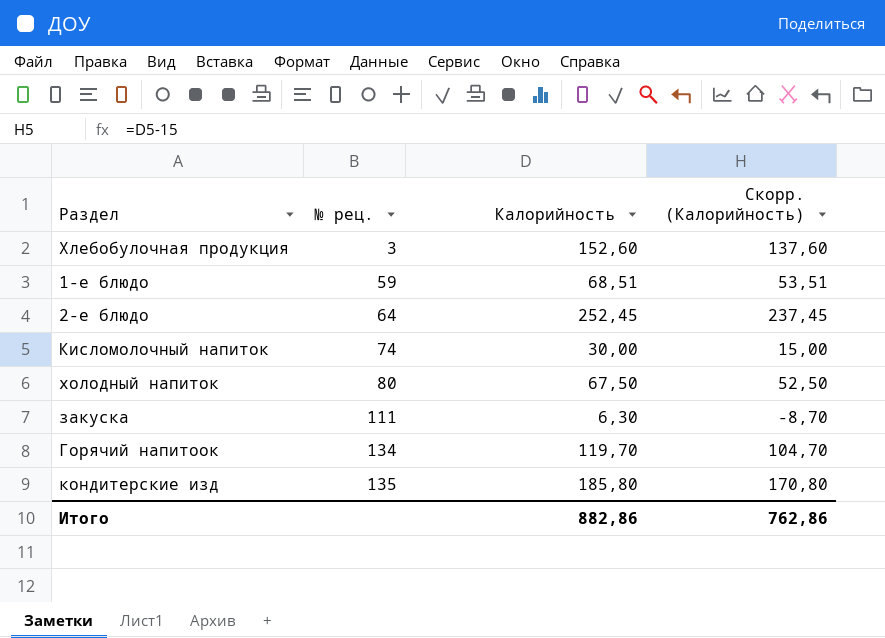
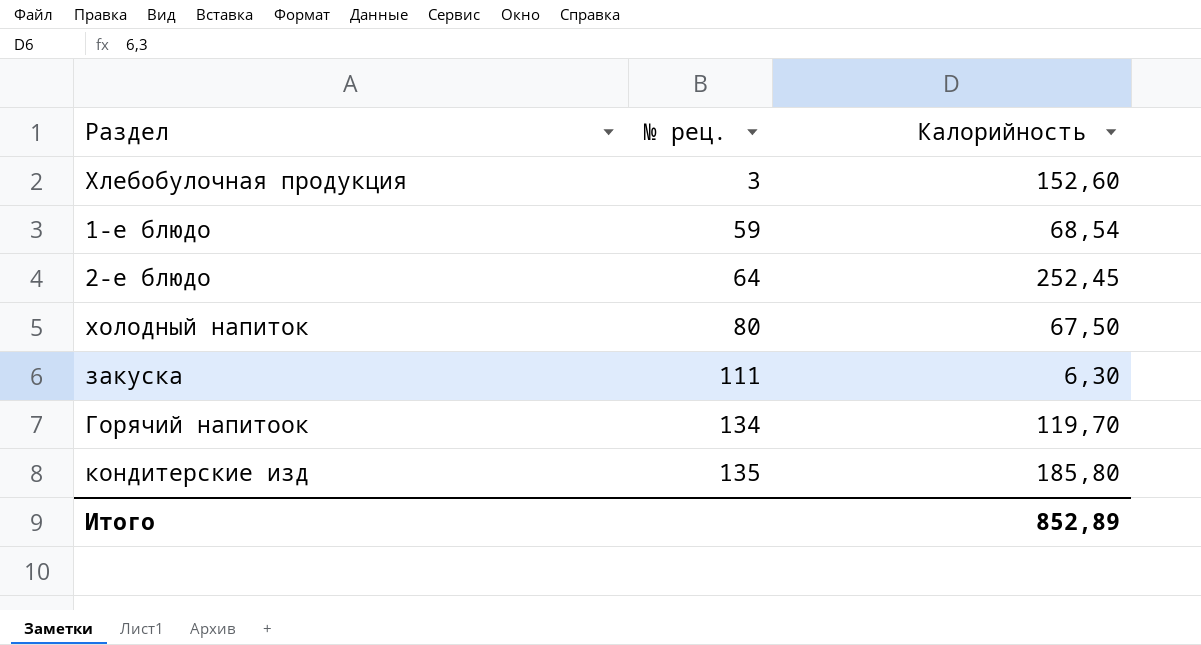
column Скорр. (Калорийность) | formula: [Калорийность] - 15 -> none
row Кисломолочный напиток: 74 | 30,00 | 15,00 -> none
1-е блюдо | Калорийность: 68,51 -> 68,54
Итого | Калорийность: 882,86 -> 852,89

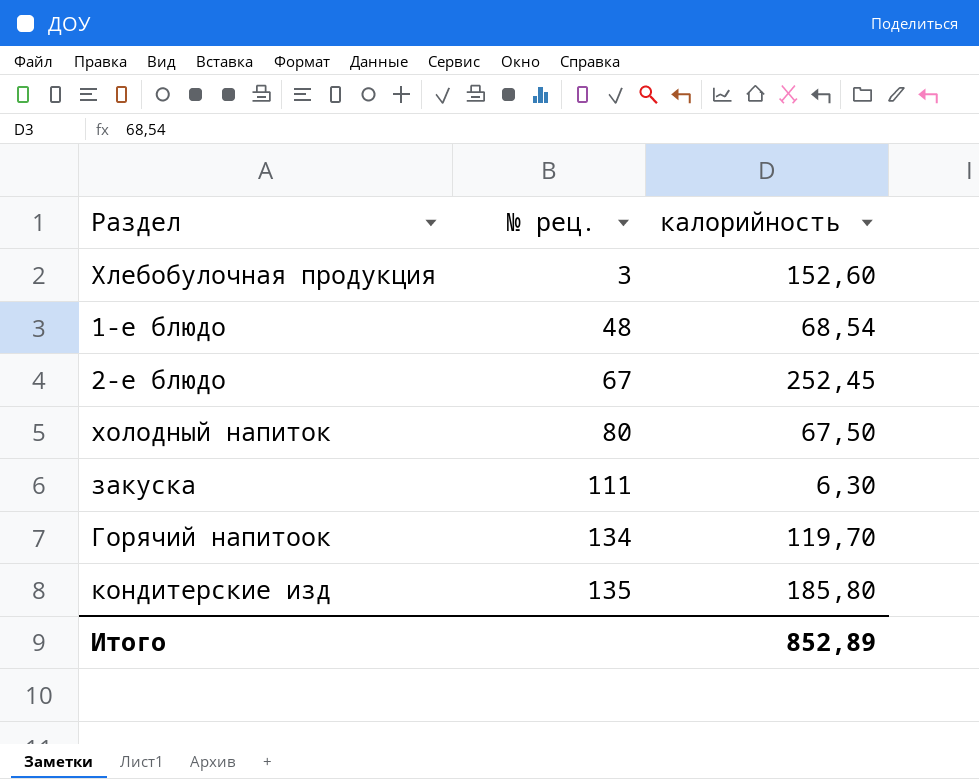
column name: Калорийность -> калорийность
1-е блюдо | № рец.: 59 -> 48
2-е блюдо | № рец.: 64 -> 67

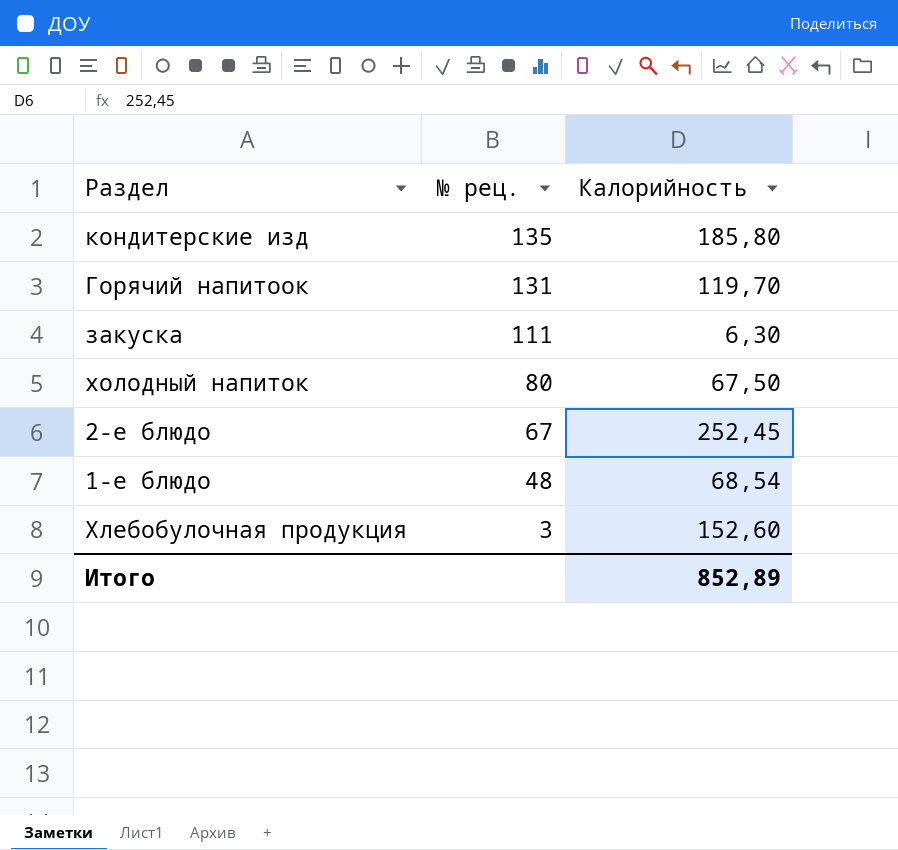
row order: № рец. ascending -> № рец. descending
column name: калорийность -> Калорийность
Горячий напитоок | № рец.: 134 -> 131

